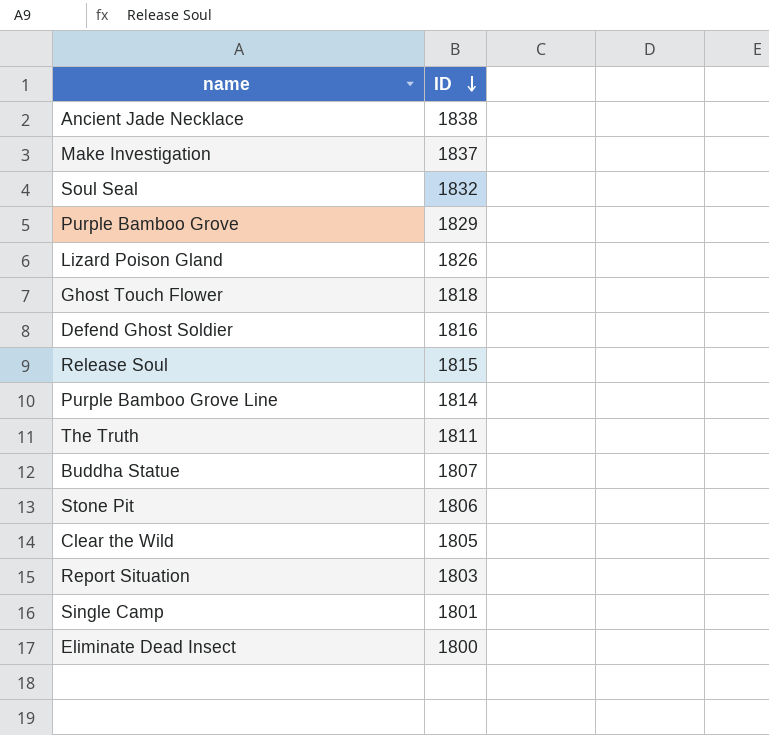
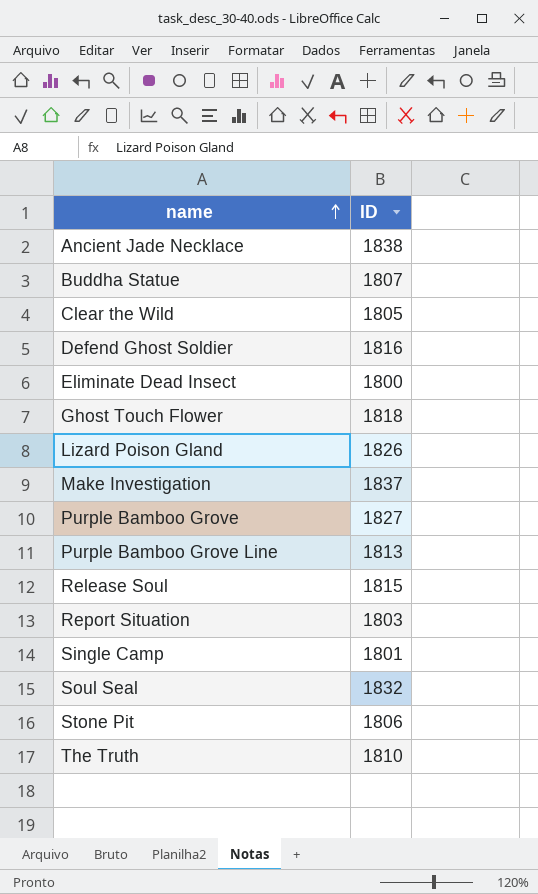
row order: ID descending -> name ascending
Purple Bamboo Grove | ID: 1829 -> 1827
Purple Bamboo Grove Line | ID: 1814 -> 1813
The Truth | ID: 1811 -> 1810

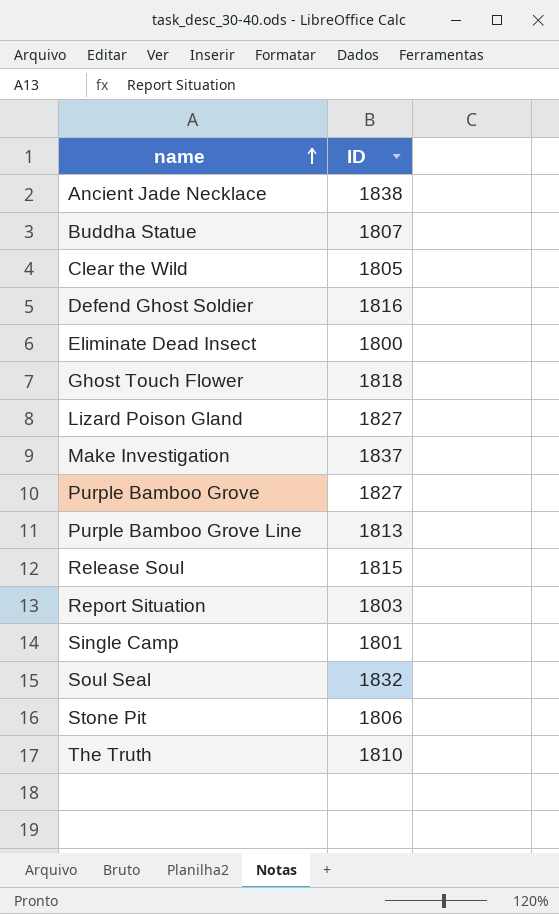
Lizard Poison Gland | ID: 1826 -> 1827

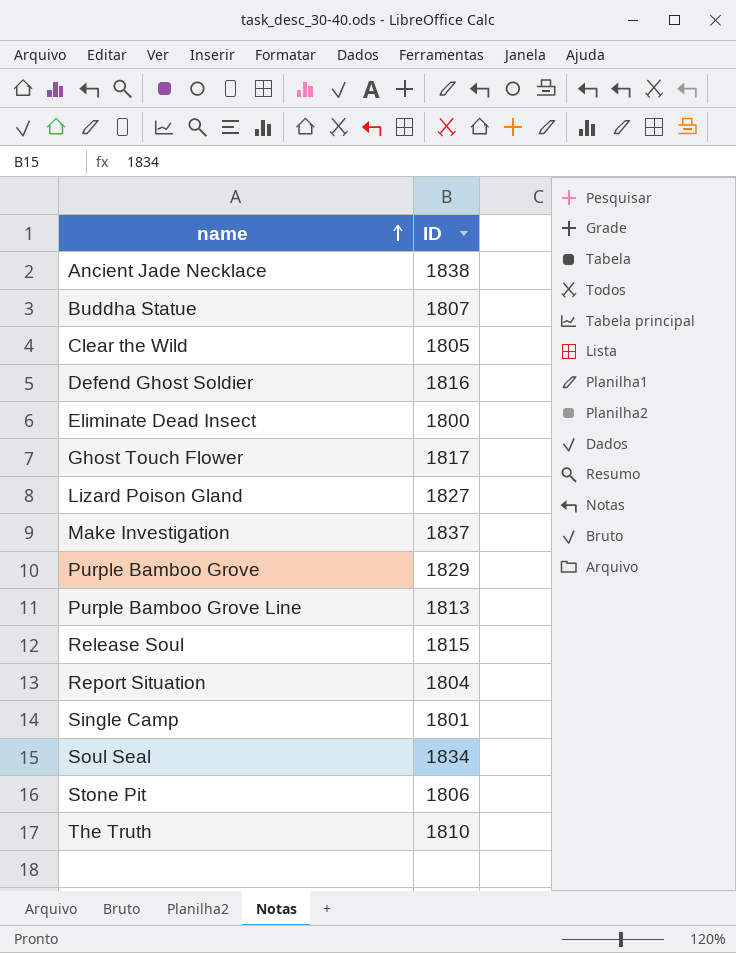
Ghost Touch Flower | ID: 1818 -> 1817
Purple Bamboo Grove | ID: 1827 -> 1829
Report Situation | ID: 1803 -> 1804
Soul Seal | ID: 1832 -> 1834

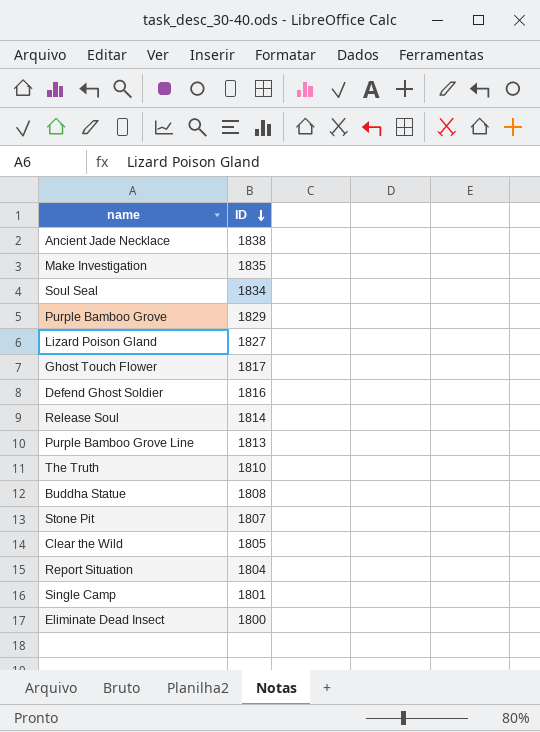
row order: name ascending -> ID descending
Make Investigation | ID: 1837 -> 1835
Release Soul | ID: 1815 -> 1814
Buddha Statue | ID: 1807 -> 1808
Stone Pit | ID: 1806 -> 1807

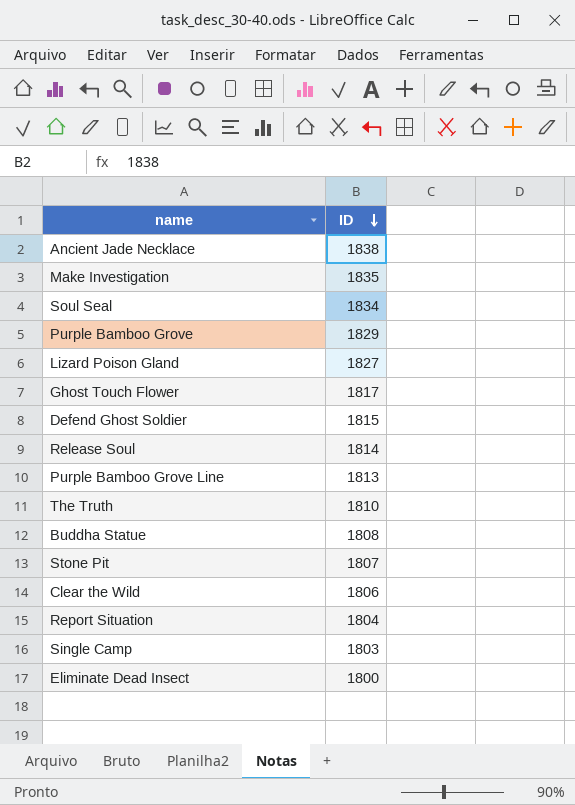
Defend Ghost Soldier | ID: 1816 -> 1815
Clear the Wild | ID: 1805 -> 1806
Single Camp | ID: 1801 -> 1803

